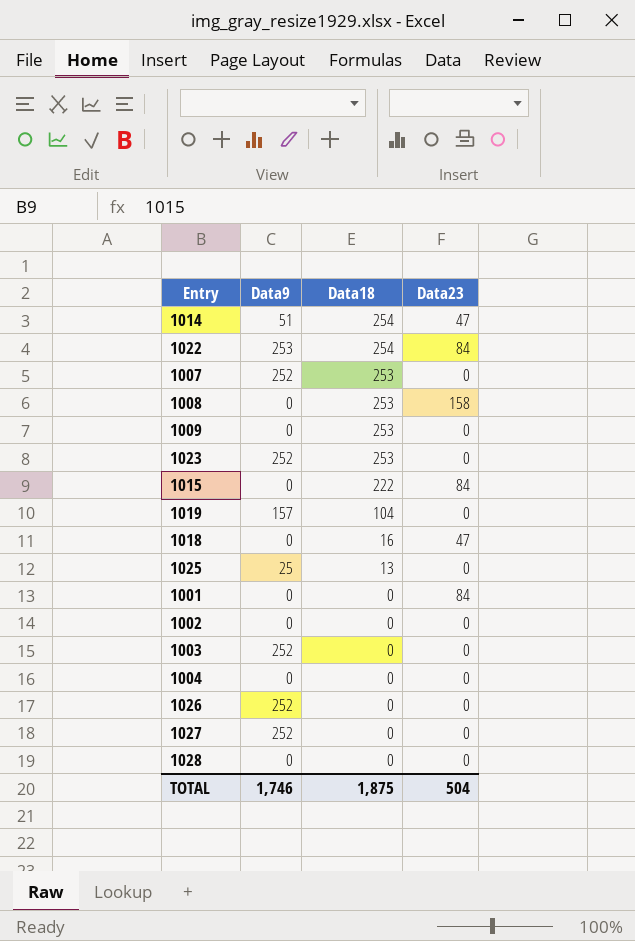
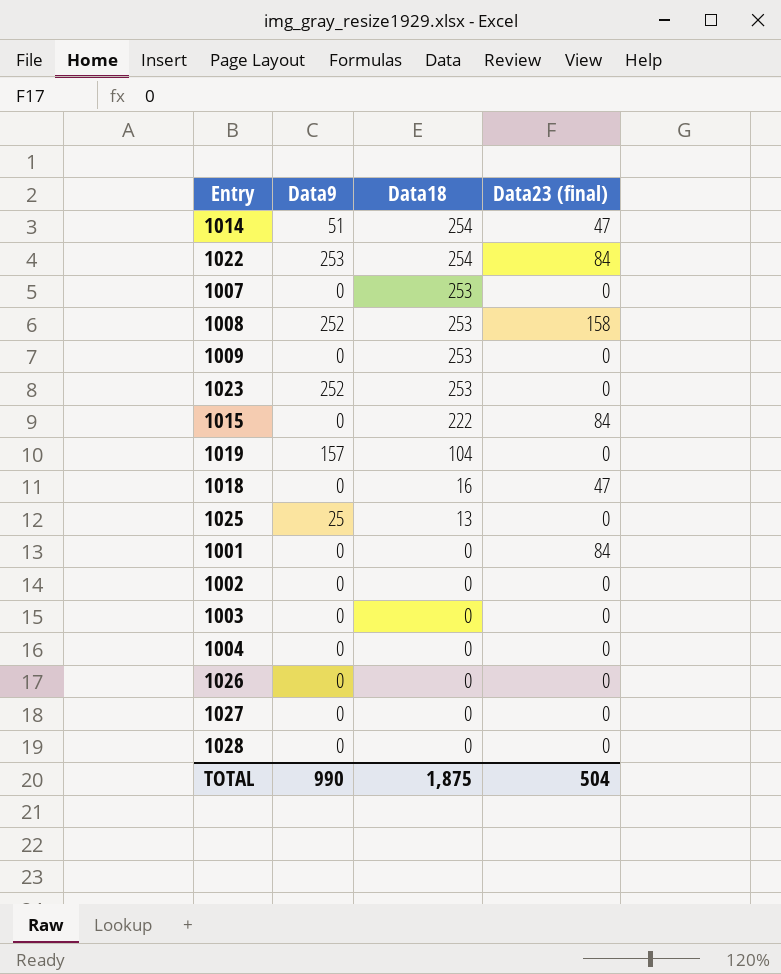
column name: Data23 -> Data23 (final)
1007 | Data9: 252 -> 0
1008 | Data9: 0 -> 252
1003 | Data9: 252 -> 0
1026 | Data9: 252 -> 0
1027 | Data9: 252 -> 0
TOTAL | Data9: 1,746 -> 990

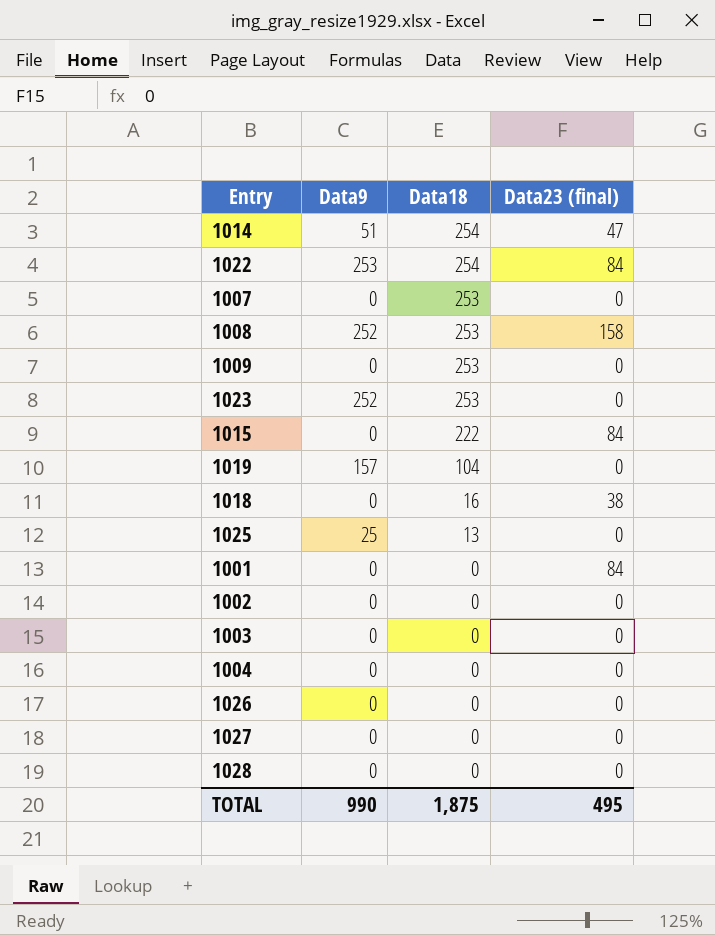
1018 | Data23 (final): 47 -> 38
TOTAL | Data23 (final): 504 -> 495

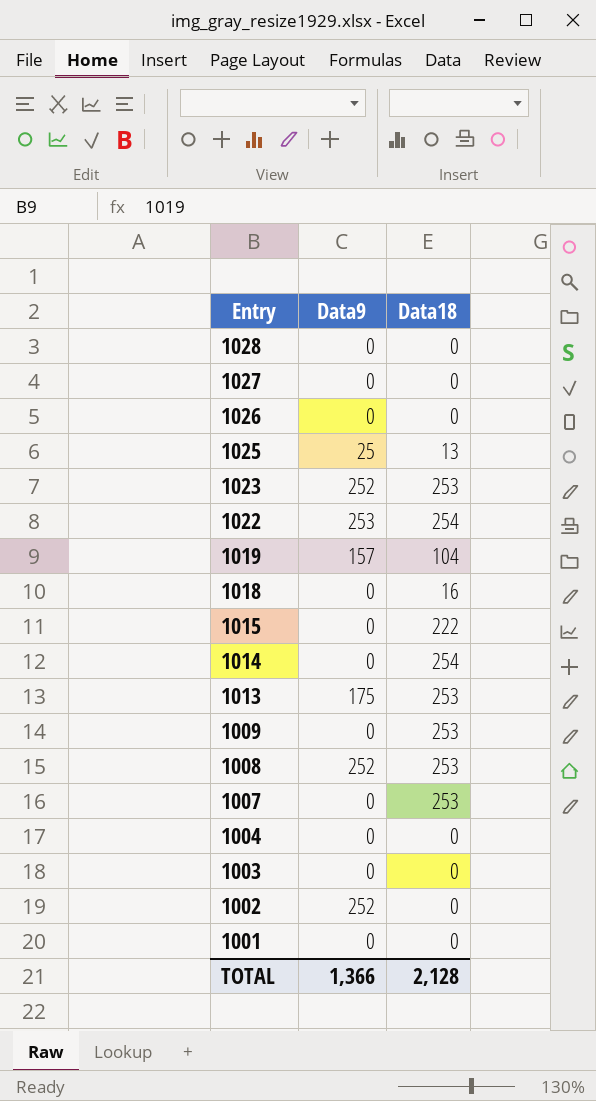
row order: Data18 descending -> Entry descending
column Data23 (final) | position: 4 -> none
1014 | Data9: 51 -> 0
row 1013: none -> 175 | 253
1002 | Data9: 0 -> 252
TOTAL | Data9: 990 -> 1,366
TOTAL | Data18: 1,875 -> 2,128

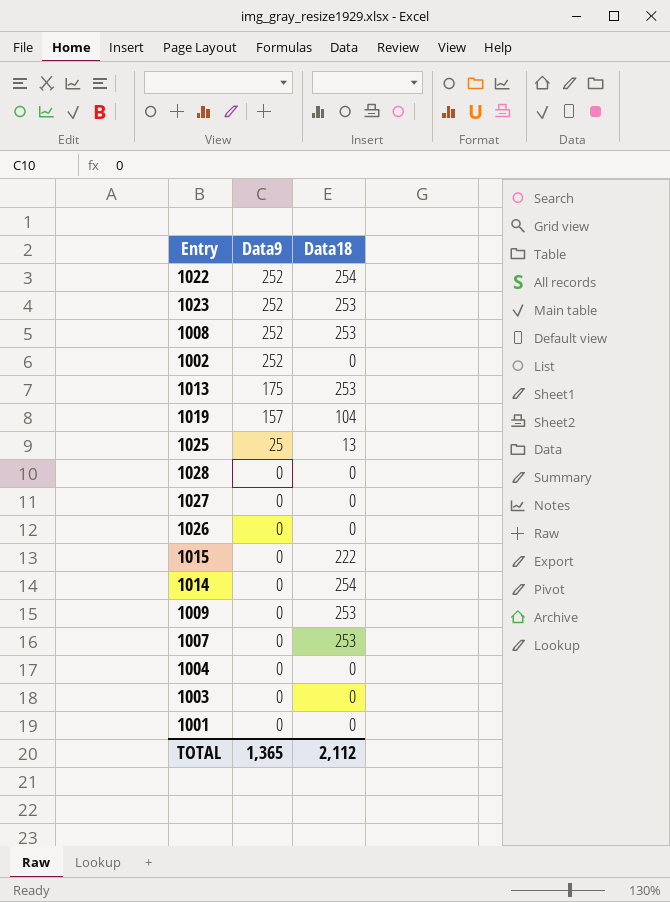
row order: Entry descending -> Data9 descending
row 1018: 0 | 16 -> none
1022 | Data9: 253 -> 252
TOTAL | Data9: 1,366 -> 1,365
TOTAL | Data18: 2,128 -> 2,112

